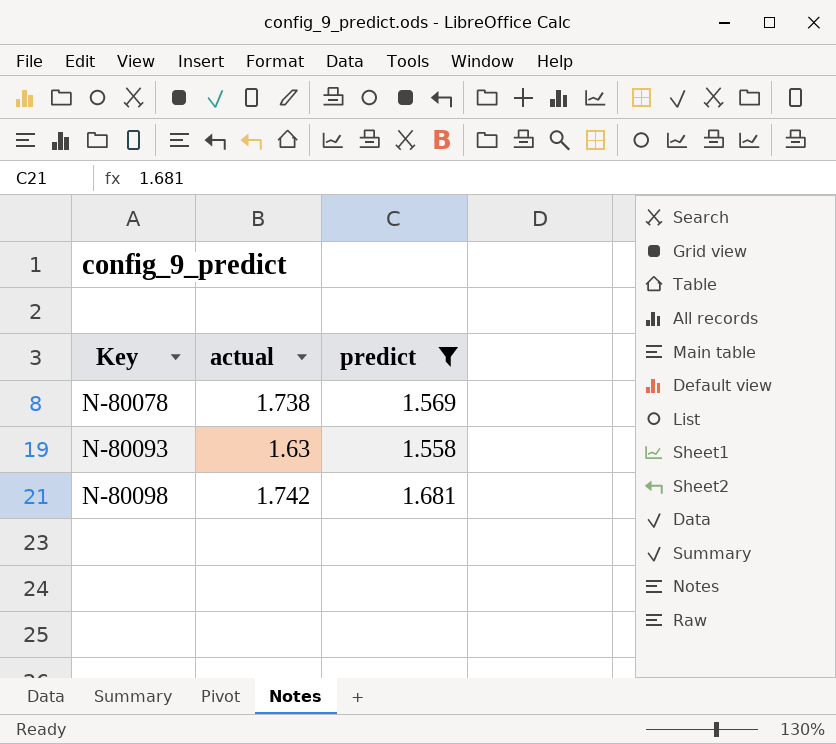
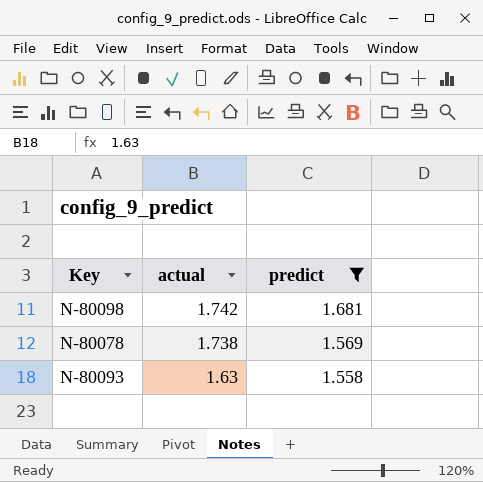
row order: Key ascending -> actual descending

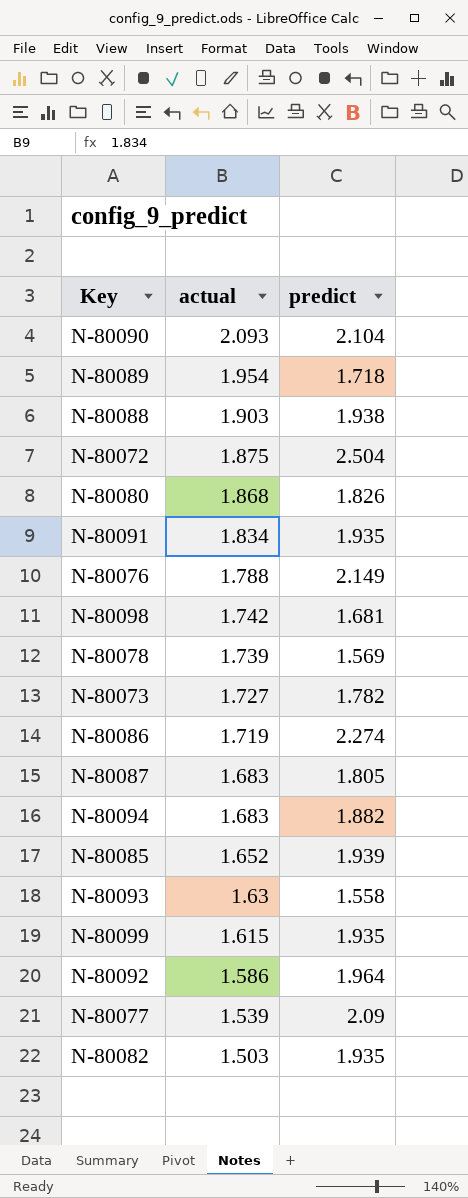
filter: predict <= 1.681 -> none
N-80078 | actual: 1.738 -> 1.739

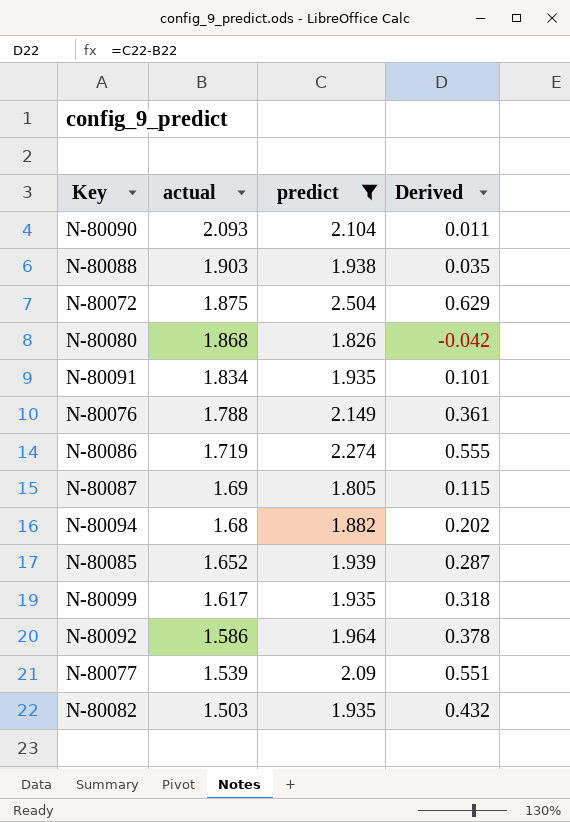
filter: none -> predict >= 1.805
column Derived | formula: none -> [predict] - [actual]
N-80087 | actual: 1.683 -> 1.69
N-80094 | actual: 1.683 -> 1.68
N-80099 | actual: 1.615 -> 1.617

